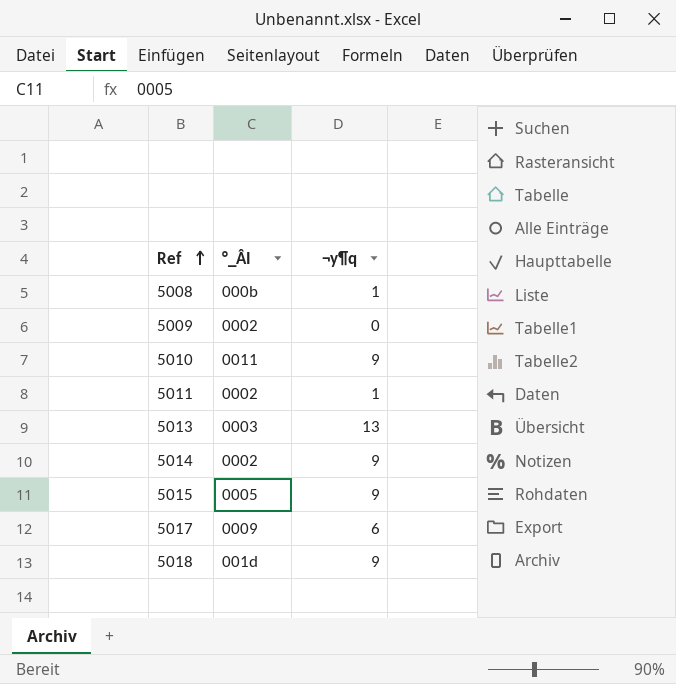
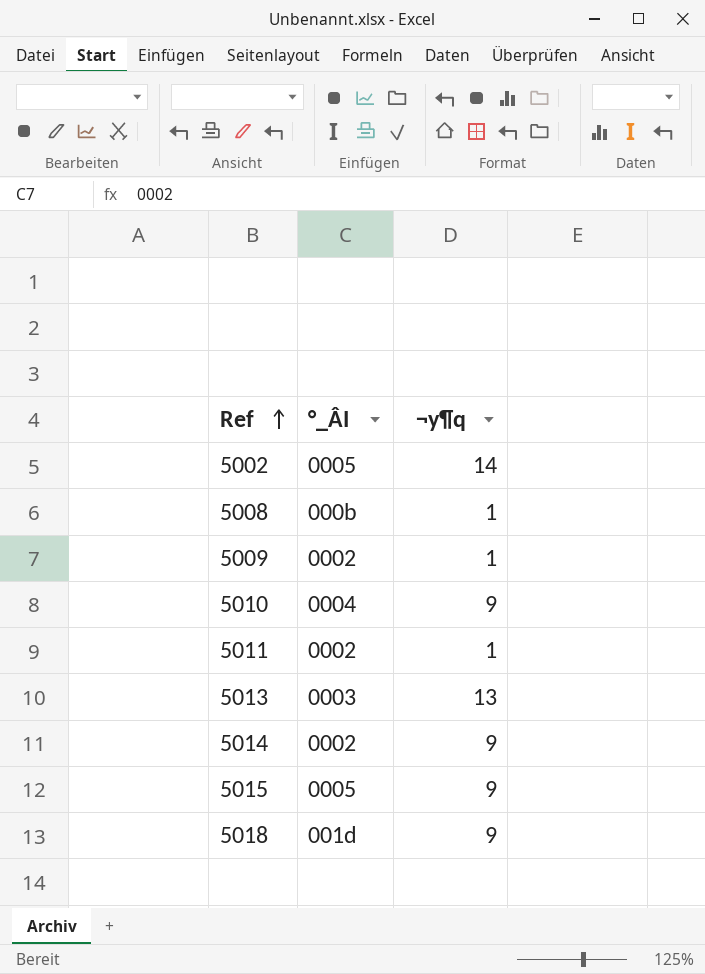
row 5017: 0009 | 6 -> none
row 5002: none -> 0005 | 14
5009 | ¬y¶q: 0 -> 1
5010 | °_ÂI: 0011 -> 0004

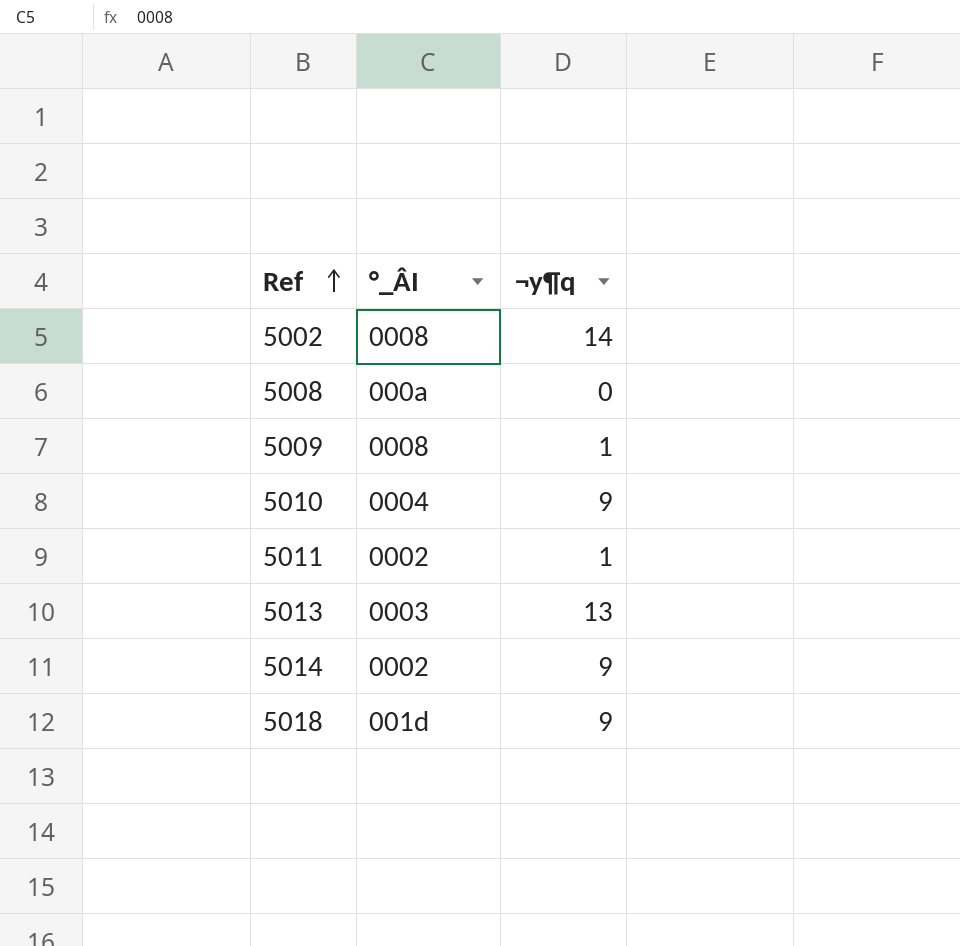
row 5015: 0005 | 9 -> none
5002 | °_ÂI: 0005 -> 0008
5008 | °_ÂI: 000b -> 000a
5008 | ¬y¶q: 1 -> 0
5009 | °_ÂI: 0002 -> 0008

